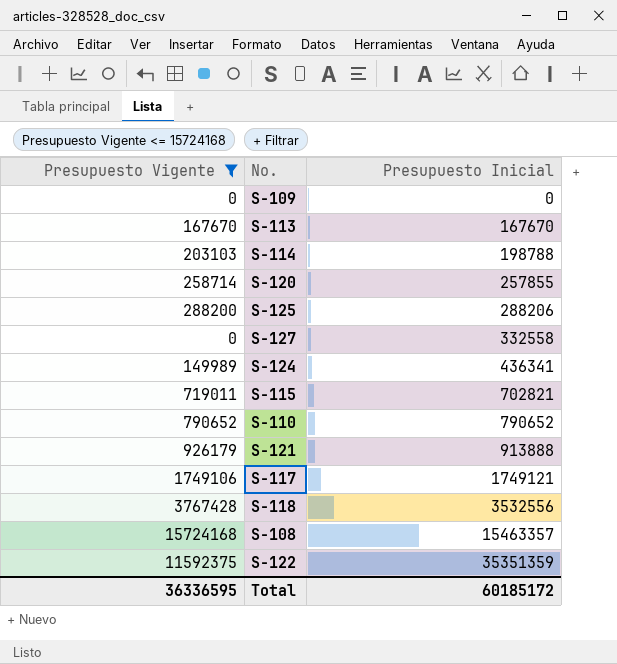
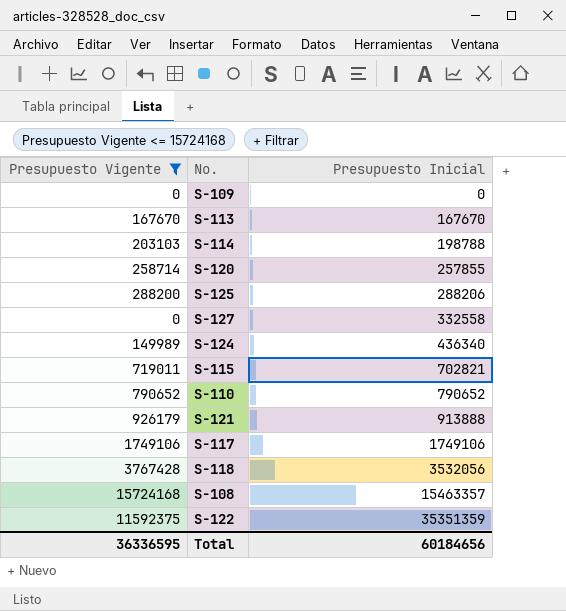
S-124 | Presupuesto Inicial: 436341 -> 436340
S-117 | Presupuesto Inicial: 1749121 -> 1749106
S-118 | Presupuesto Inicial: 3532556 -> 3532056
Total | Presupuesto Inicial: 60185172 -> 60184656

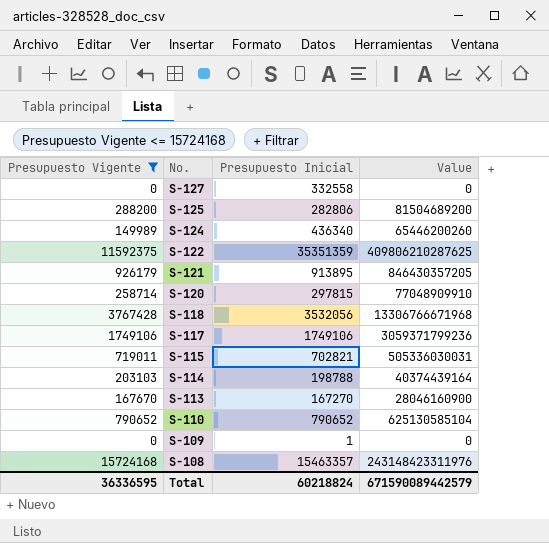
row order: Presupuesto Inicial ascending -> No. descending
column Value | formula: none -> [Presupuesto Vigente] * [Presupuesto Inicial]
S-125 | Presupuesto Inicial: 288206 -> 282806
S-121 | Presupuesto Inicial: 913888 -> 913895
S-120 | Presupuesto Inicial: 257855 -> 297815
S-113 | Presupuesto Inicial: 167670 -> 167270
S-109 | Presupuesto Inicial: 0 -> 1
Total | Presupuesto Inicial: 60184656 -> 60218824

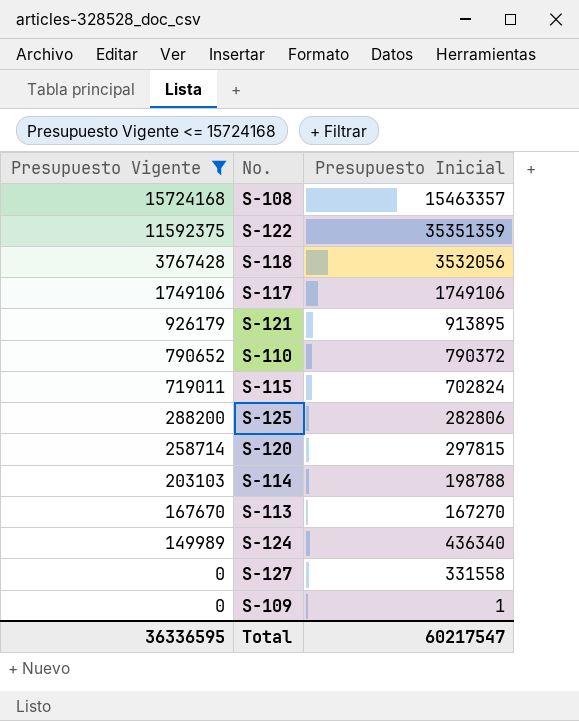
row order: No. descending -> Presupuesto Vigente descending
column Value | formula: [Presupuesto Vigente] * [Presupuesto Inicial] -> none
S-110 | Presupuesto Inicial: 790652 -> 790372
S-115 | Presupuesto Inicial: 702821 -> 702824
S-127 | Presupuesto Inicial: 332558 -> 331558
Total | Presupuesto Inicial: 60218824 -> 60217547

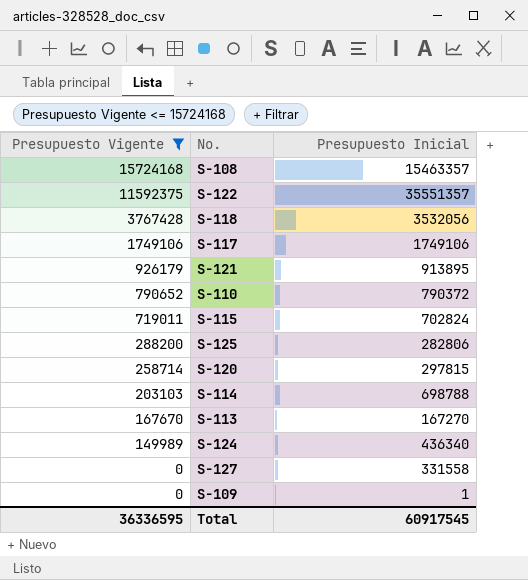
S-122 | Presupuesto Inicial: 35351359 -> 35551357
S-114 | Presupuesto Inicial: 198788 -> 698788
Total | Presupuesto Inicial: 60217547 -> 60917545

